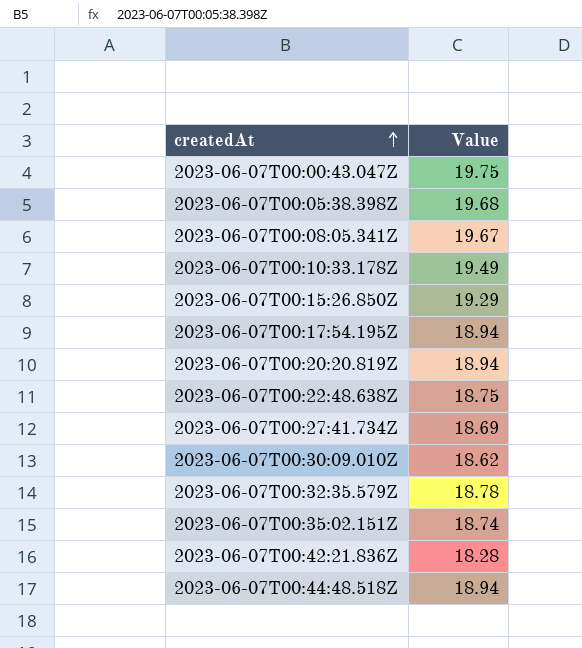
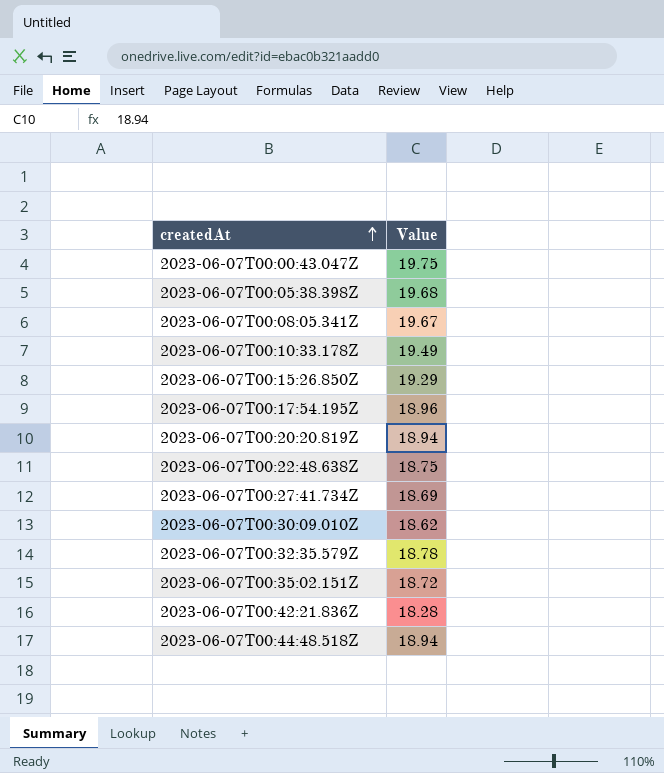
2023-06-07T00:17:54.195Z | Value: 18.94 -> 18.96
2023-06-07T00:35:02.151Z | Value: 18.74 -> 18.72

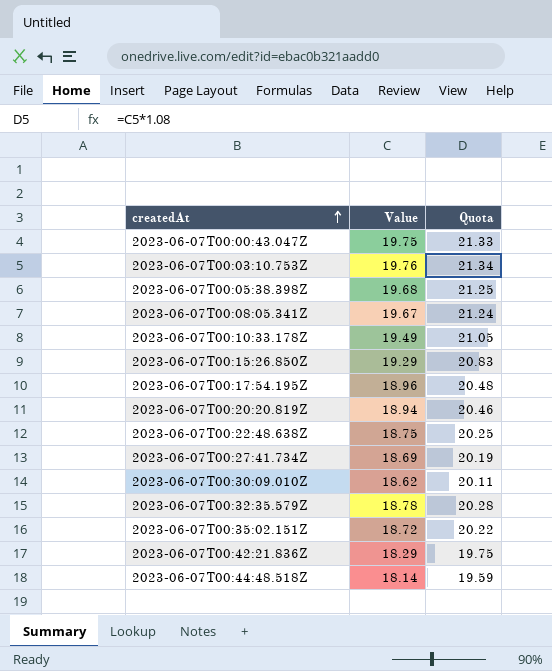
column Quota | formula: none -> [Value] * 1.08
row 2023-06-07T00:03:10.753Z: none -> 19.76 | 21.34
2023-06-07T00:42:21.836Z | Value: 18.28 -> 18.29
2023-06-07T00:44:48.518Z | Value: 18.94 -> 18.14

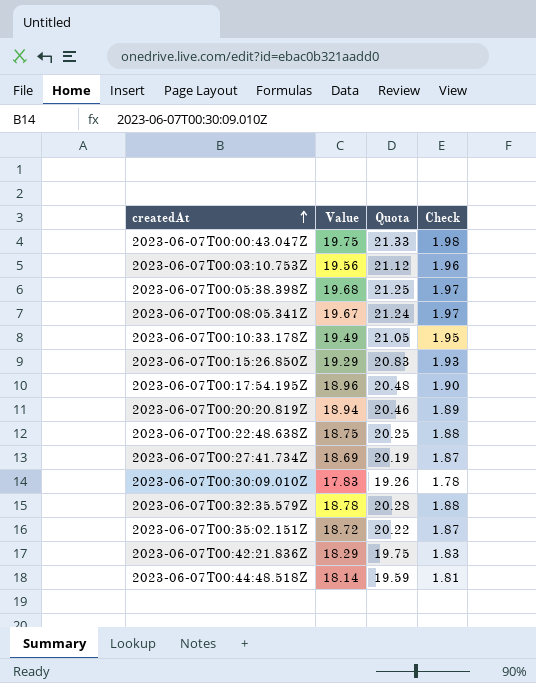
column Check | formula: none -> [Value] * 0.1
2023-06-07T00:03:10.753Z | Value: 19.76 -> 19.56
2023-06-07T00:03:10.753Z | Quota: 21.34 -> 21.12
2023-06-07T00:30:09.010Z | Value: 18.62 -> 17.83
2023-06-07T00:30:09.010Z | Quota: 20.11 -> 19.26

